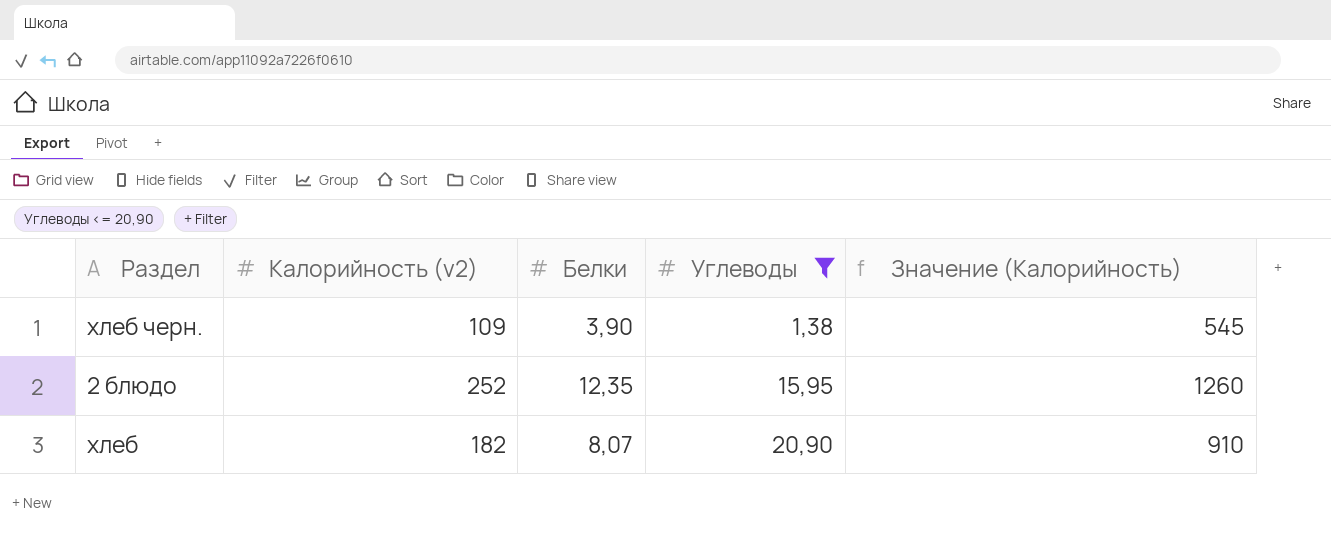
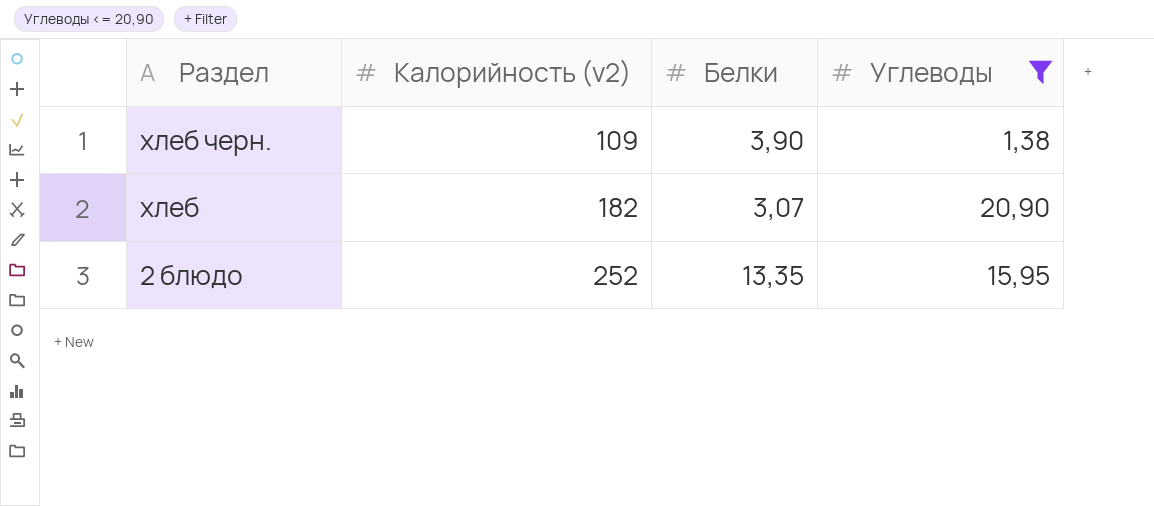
row order: Углеводы ascending -> Раздел descending
column Значение (Калорийность) | formula: [Калорийность (v2)] * 5 -> none
хлеб | Белки: 8,07 -> 3,07
2 блюдо | Белки: 12,35 -> 13,35

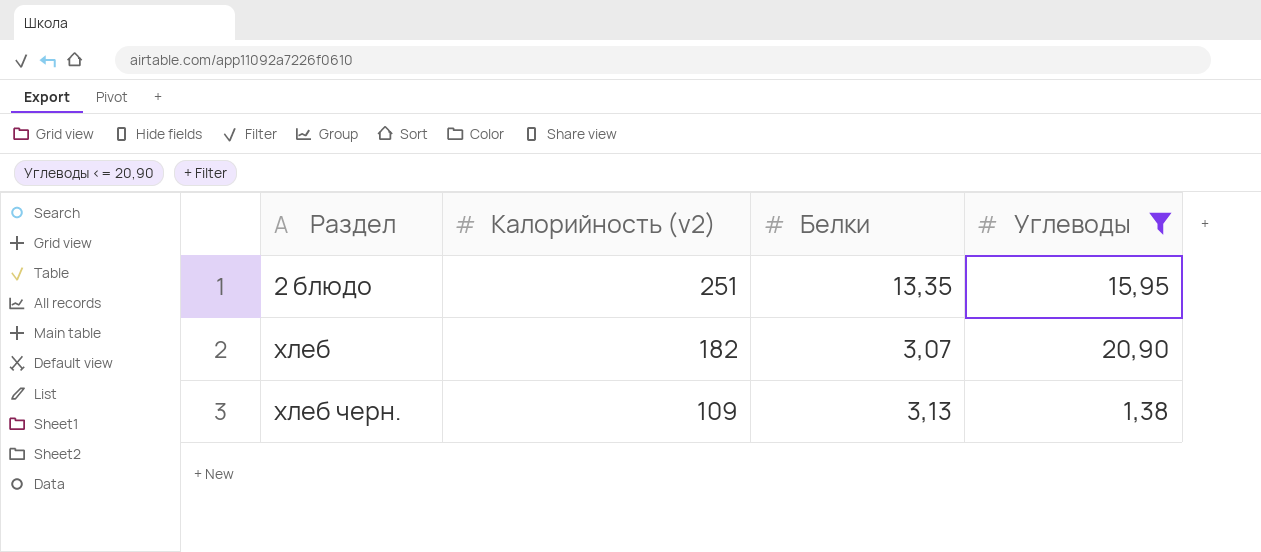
row order: Раздел descending -> Раздел ascending
2 блюдо | Калорийность (v2): 252 -> 251
хлеб черн. | Белки: 3,90 -> 3,13

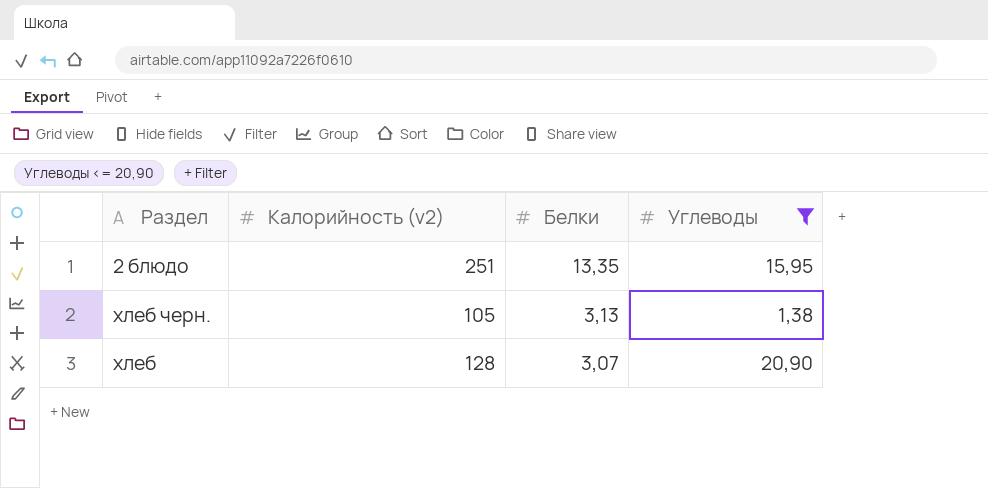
row order: Раздел ascending -> Белки descending
хлеб черн. | Калорийность (v2): 109 -> 105
хлеб | Калорийность (v2): 182 -> 128

